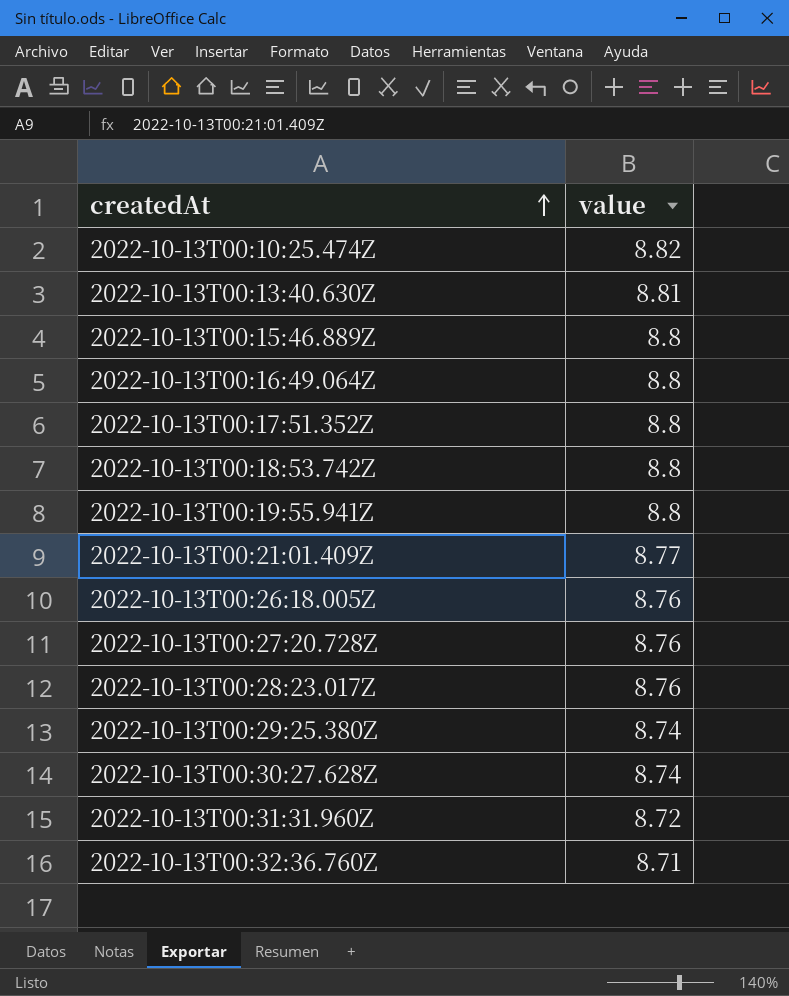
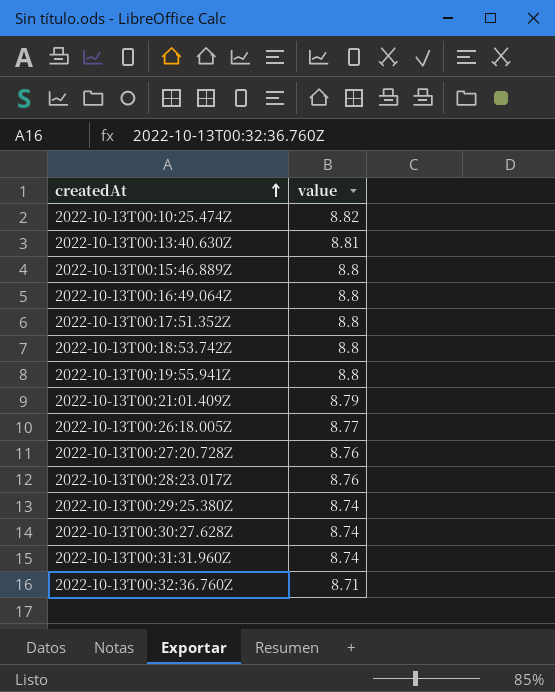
2022-10-13T00:21:01.409Z | value: 8.77 -> 8.79
2022-10-13T00:26:18.005Z | value: 8.76 -> 8.77
2022-10-13T00:31:31.960Z | value: 8.72 -> 8.74

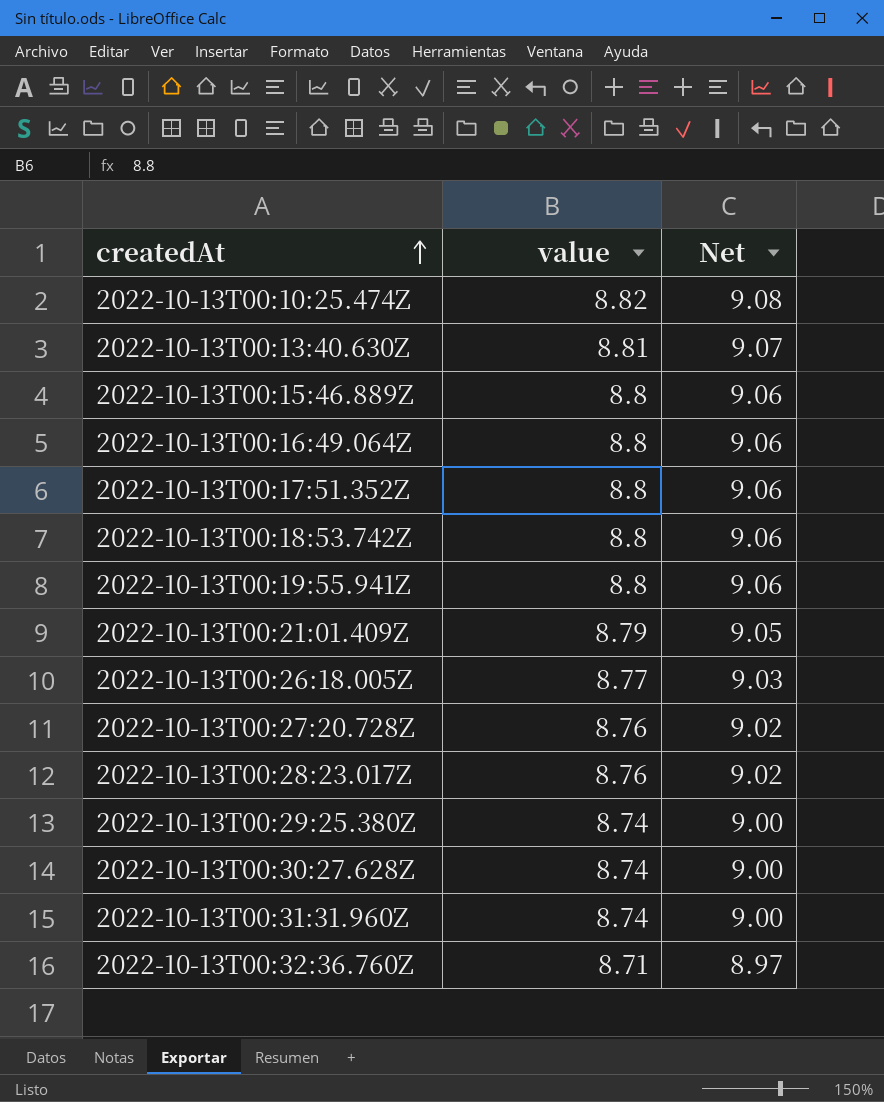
column Net | formula: none -> [value] * 1.03

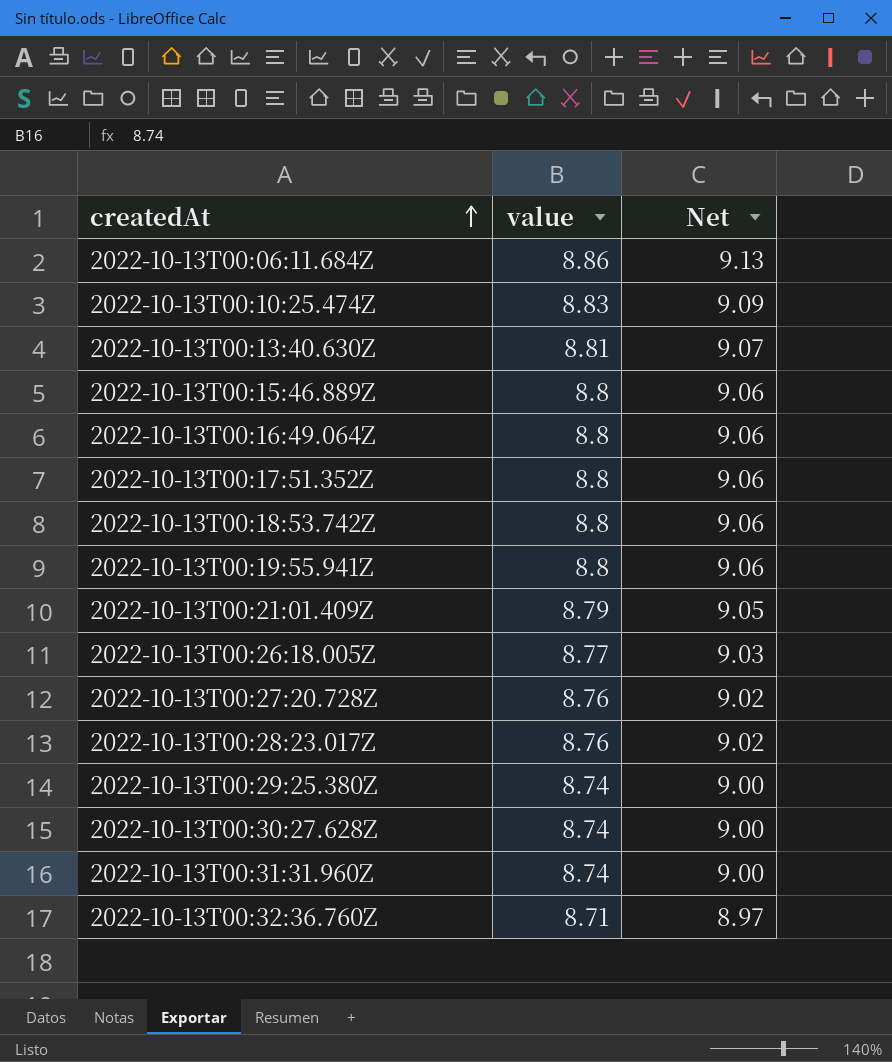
row 2022-10-13T00:06:11.684Z: none -> 8.86 | 9.13
2022-10-13T00:10:25.474Z | value: 8.82 -> 8.83
2022-10-13T00:10:25.474Z | Net: 9.08 -> 9.09

